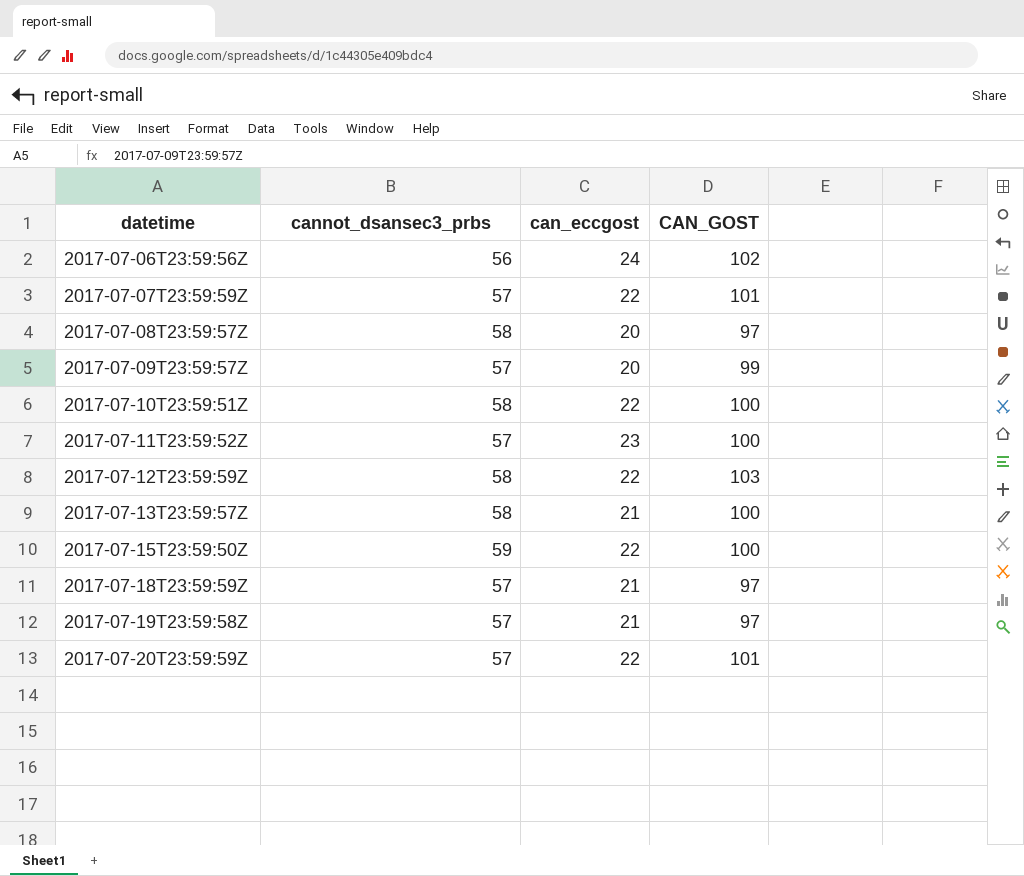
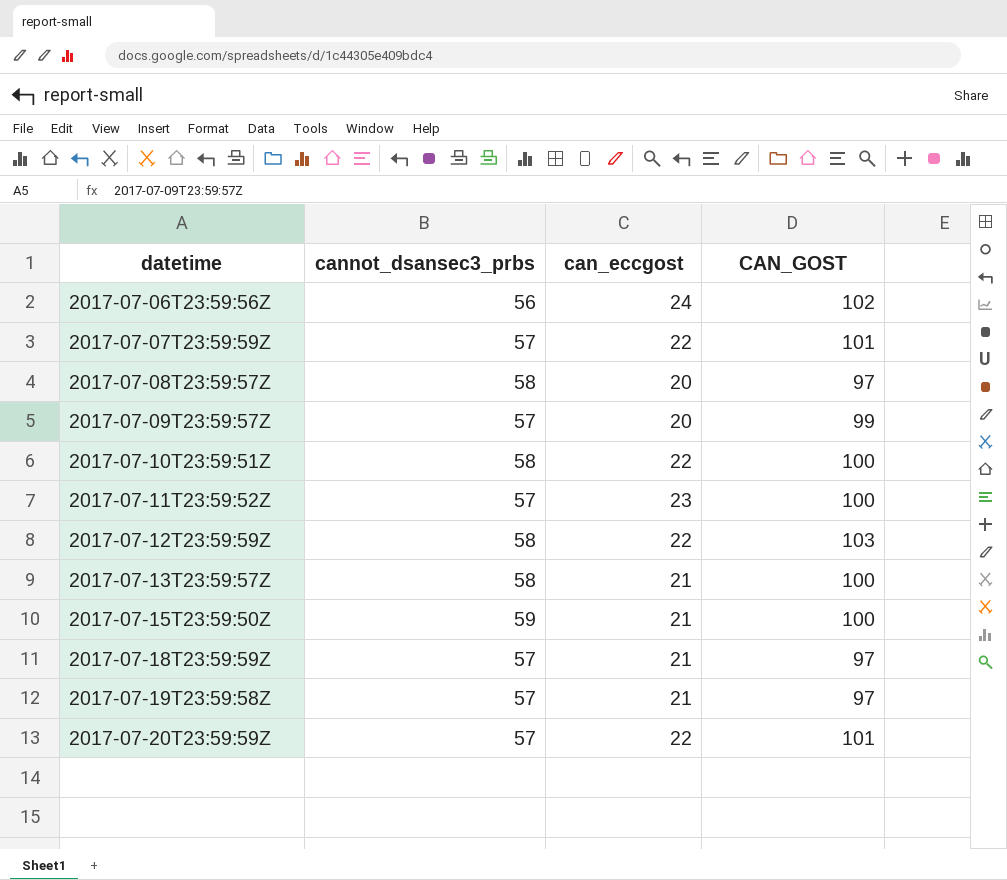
2017-07-15T23:59:50Z | can_eccgost: 22 -> 21

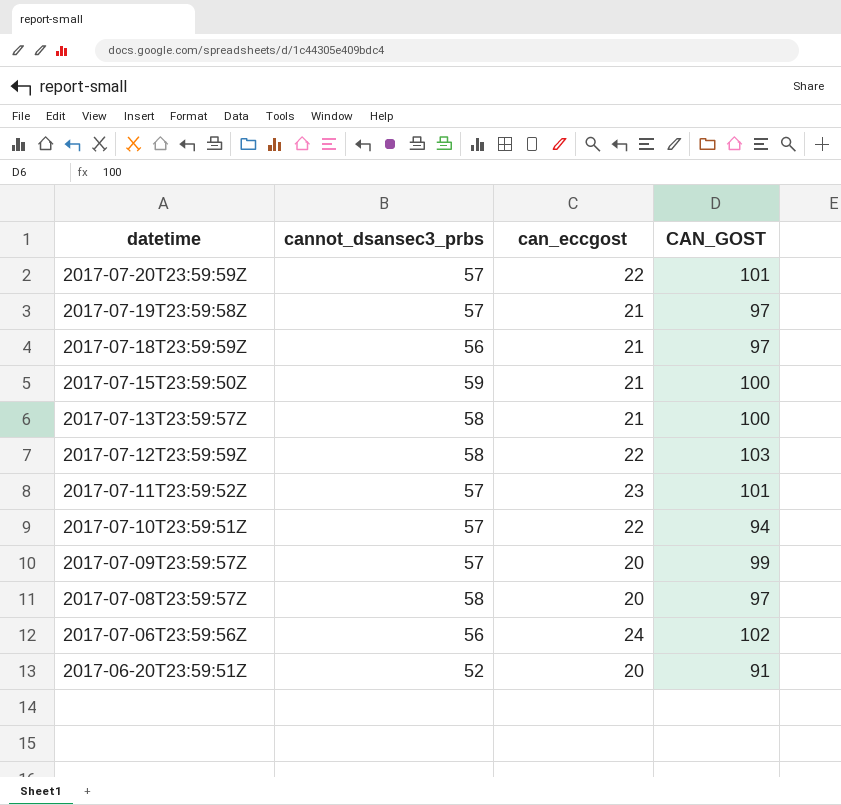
row order: datetime ascending -> datetime descending
row 2017-07-07T23:59:59Z: 57 | 22 | 101 -> none
2017-07-18T23:59:59Z | cannot_dsansec3_prbs: 57 -> 56
2017-07-11T23:59:52Z | CAN_GOST: 100 -> 101
2017-07-10T23:59:51Z | cannot_dsansec3_prbs: 58 -> 57
2017-07-10T23:59:51Z | CAN_GOST: 100 -> 94
row 2017-06-20T23:59:51Z: none -> 52 | 20 | 91

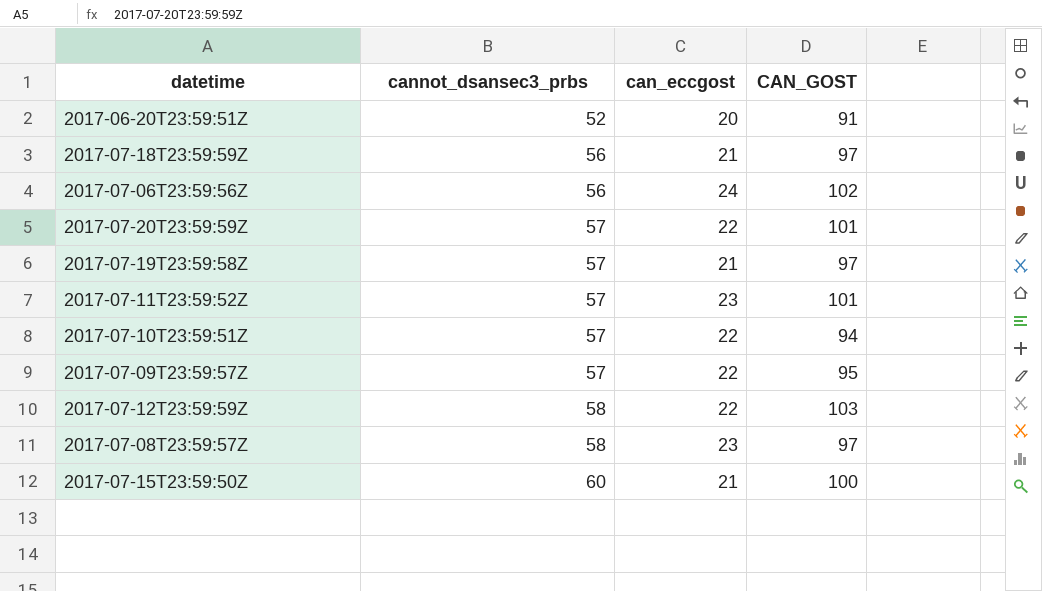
row order: datetime descending -> cannot_dsansec3_prbs ascending
row 2017-07-13T23:59:57Z: 58 | 21 | 100 -> none
2017-07-09T23:59:57Z | can_eccgost: 20 -> 22
2017-07-09T23:59:57Z | CAN_GOST: 99 -> 95
2017-07-08T23:59:57Z | can_eccgost: 20 -> 23
2017-07-15T23:59:50Z | cannot_dsansec3_prbs: 59 -> 60

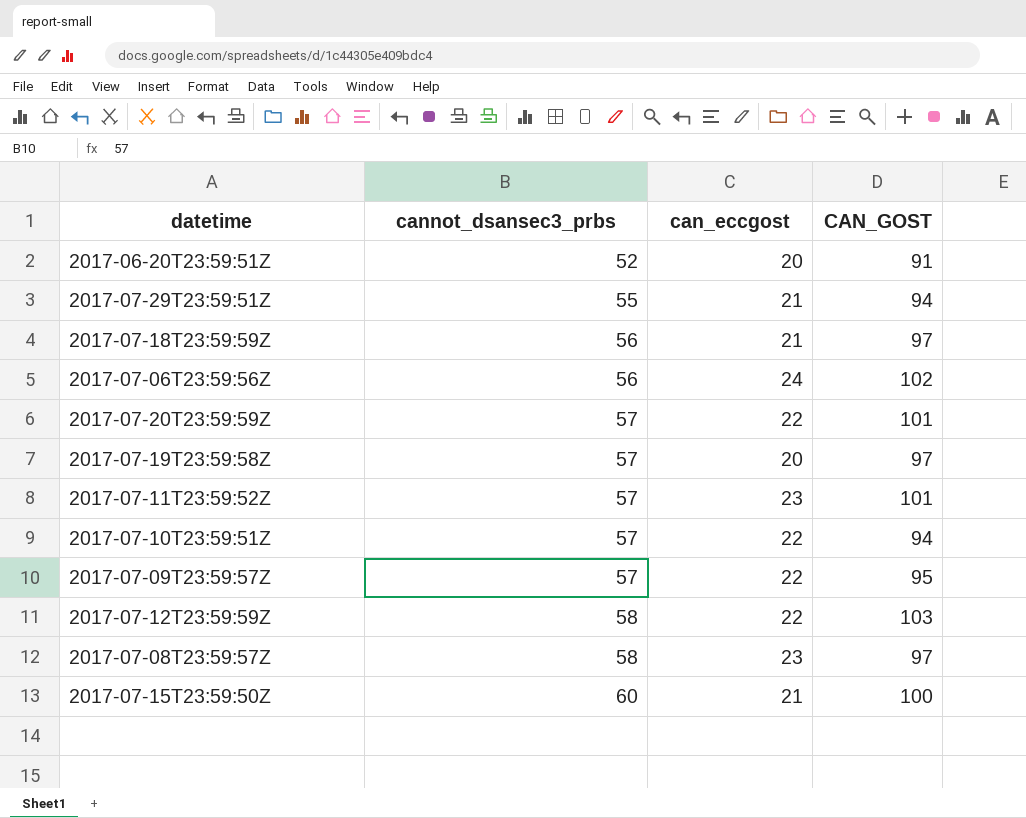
row 2017-07-29T23:59:51Z: none -> 55 | 21 | 94
2017-07-19T23:59:58Z | can_eccgost: 21 -> 20

